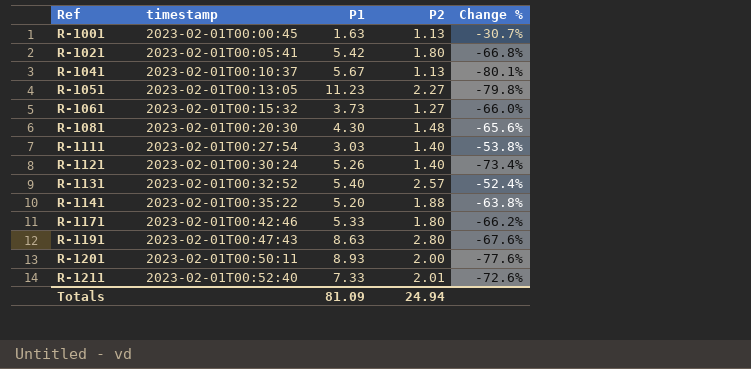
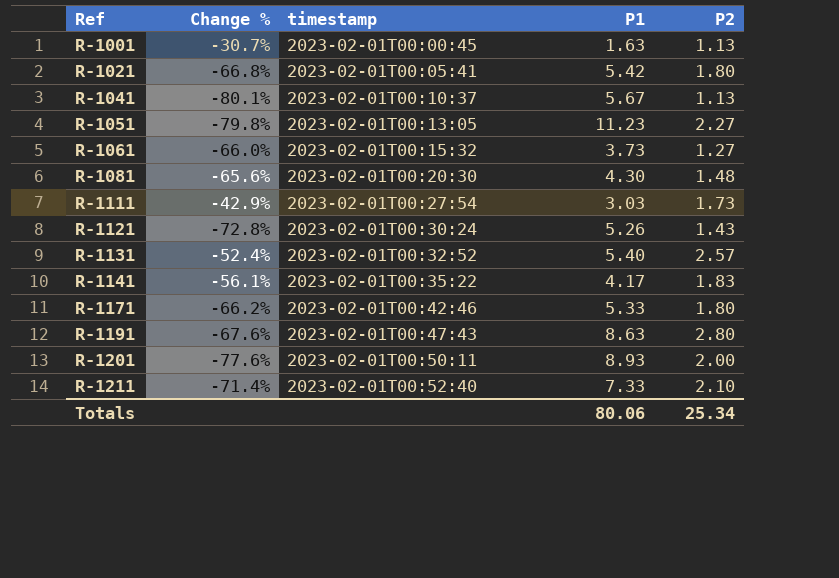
column Change % | position: 5 -> 2
R-1111 | Change %: -53.8% -> -42.9%
R-1111 | P2: 1.40 -> 1.73
R-1121 | Change %: -73.4% -> -72.8%
R-1121 | P2: 1.40 -> 1.43
R-1141 | Change %: -63.8% -> -56.1%
R-1141 | P1: 5.20 -> 4.17
R-1141 | P2: 1.88 -> 1.83
R-1211 | Change %: -72.6% -> -71.4%
R-1211 | P2: 2.01 -> 2.10
Totals | P1: 81.09 -> 80.06
Totals | P2: 24.94 -> 25.34

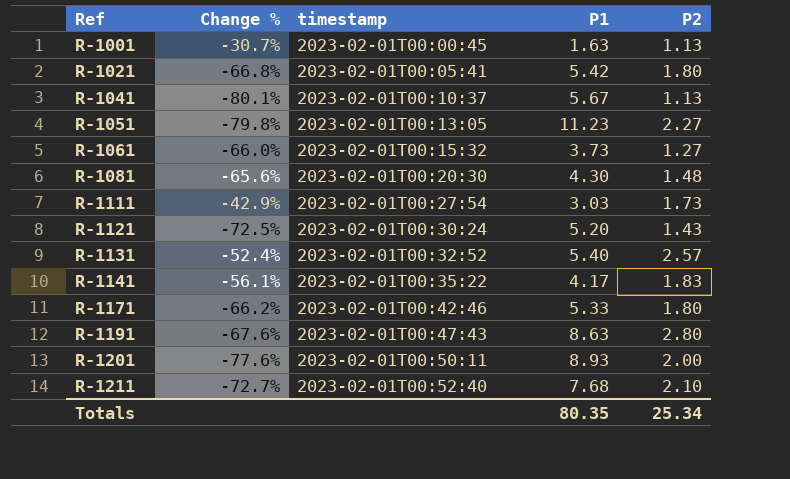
R-1121 | Change %: -72.8% -> -72.5%
R-1121 | P1: 5.26 -> 5.20
R-1211 | Change %: -71.4% -> -72.7%
R-1211 | P1: 7.33 -> 7.68
Totals | P1: 80.06 -> 80.35

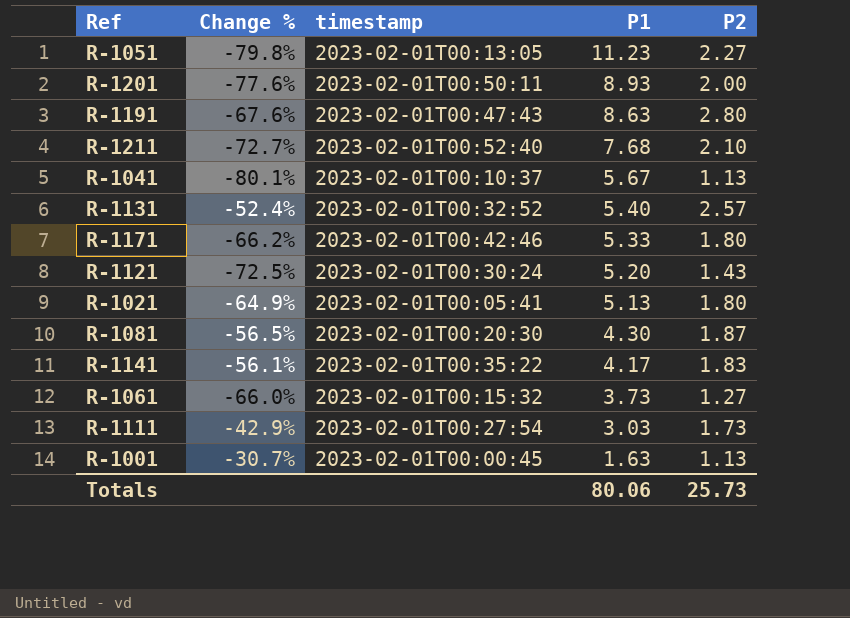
row order: Ref ascending -> P1 descending
R-1021 | Change %: -66.8% -> -64.9%
R-1021 | P1: 5.42 -> 5.13
R-1081 | Change %: -65.6% -> -56.5%
R-1081 | P2: 1.48 -> 1.87
Totals | P1: 80.35 -> 80.06
Totals | P2: 25.34 -> 25.73

